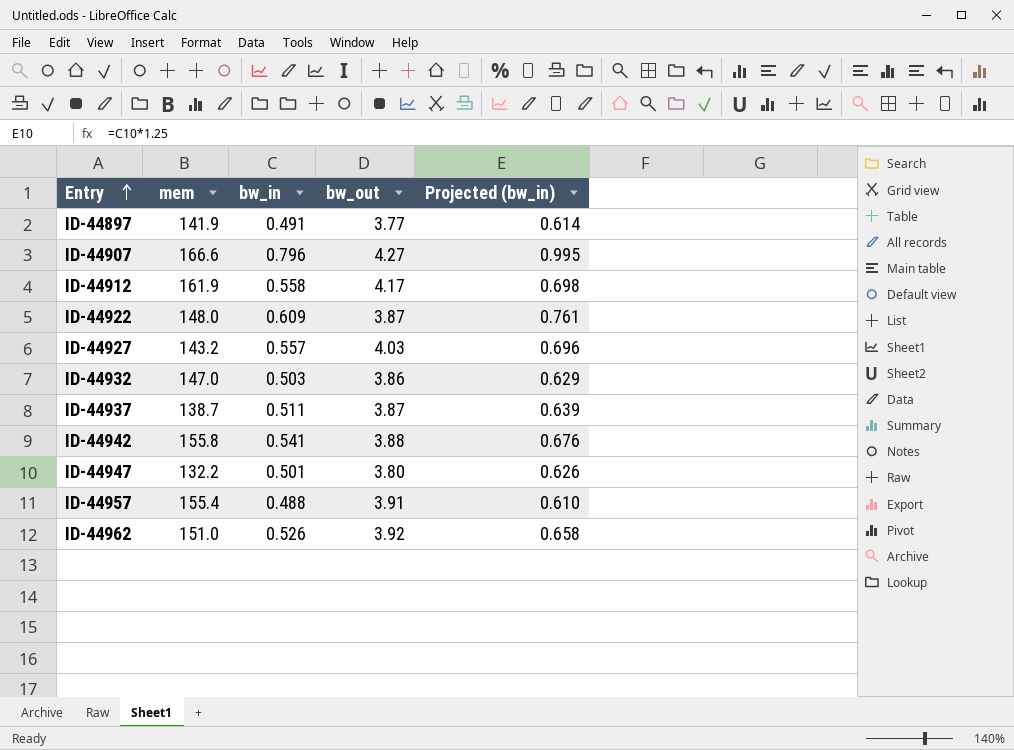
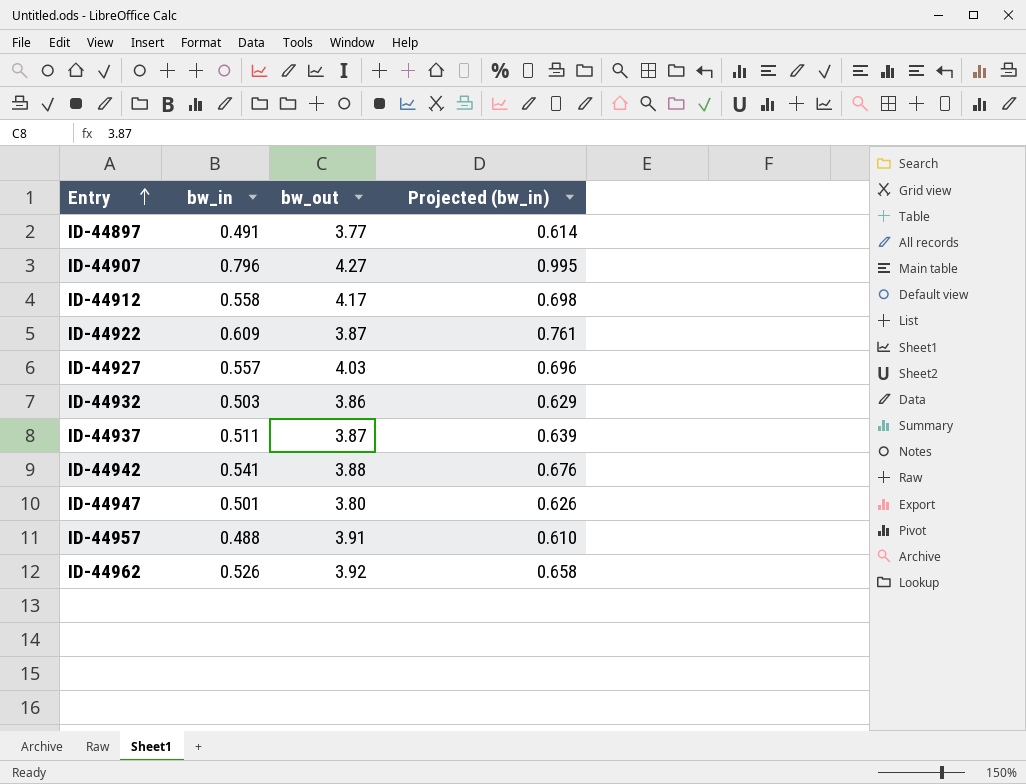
column mem | position: 2 -> none

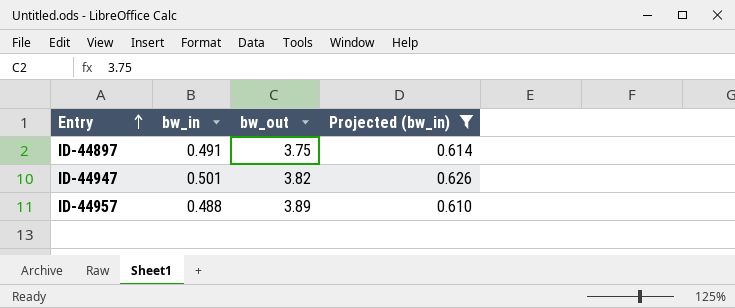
filter: none -> Projected (bw_in) <= 0.626
ID-44897 | bw_out: 3.77 -> 3.75
ID-44947 | bw_out: 3.80 -> 3.82
ID-44957 | bw_out: 3.91 -> 3.89

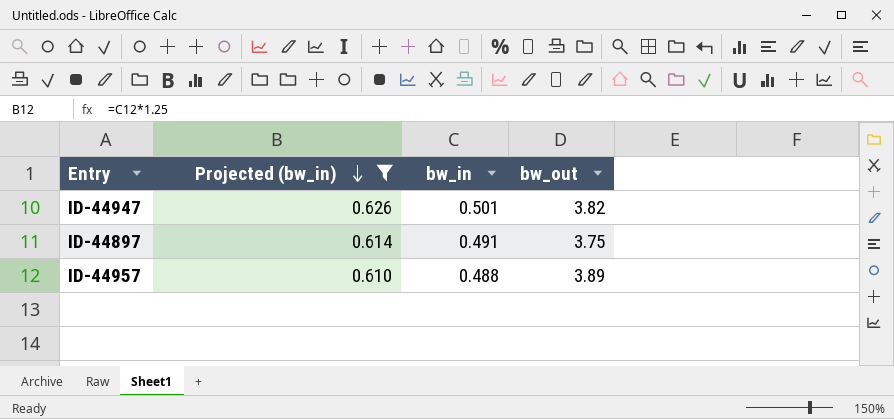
row order: Entry ascending -> Projected (bw_in) descending
column Projected (bw_in) | position: 4 -> 2

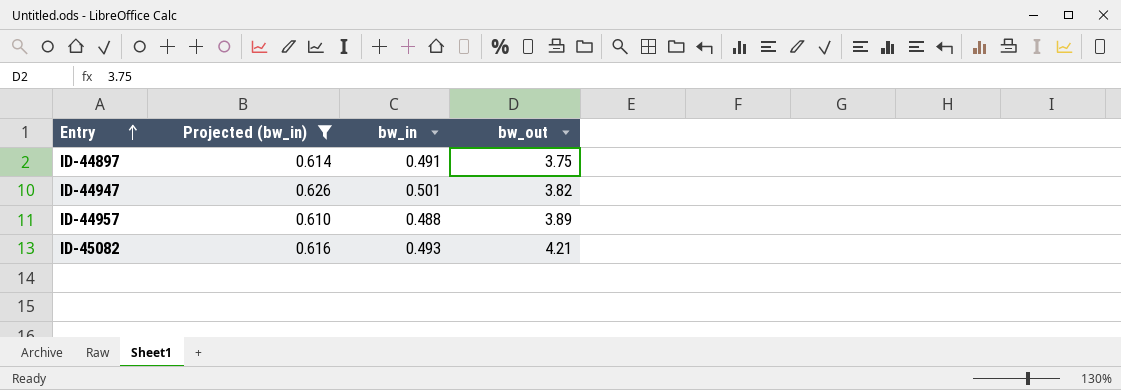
row order: Projected (bw_in) descending -> Entry ascending
row ID-45082: none -> 0.616 | 0.493 | 4.21

